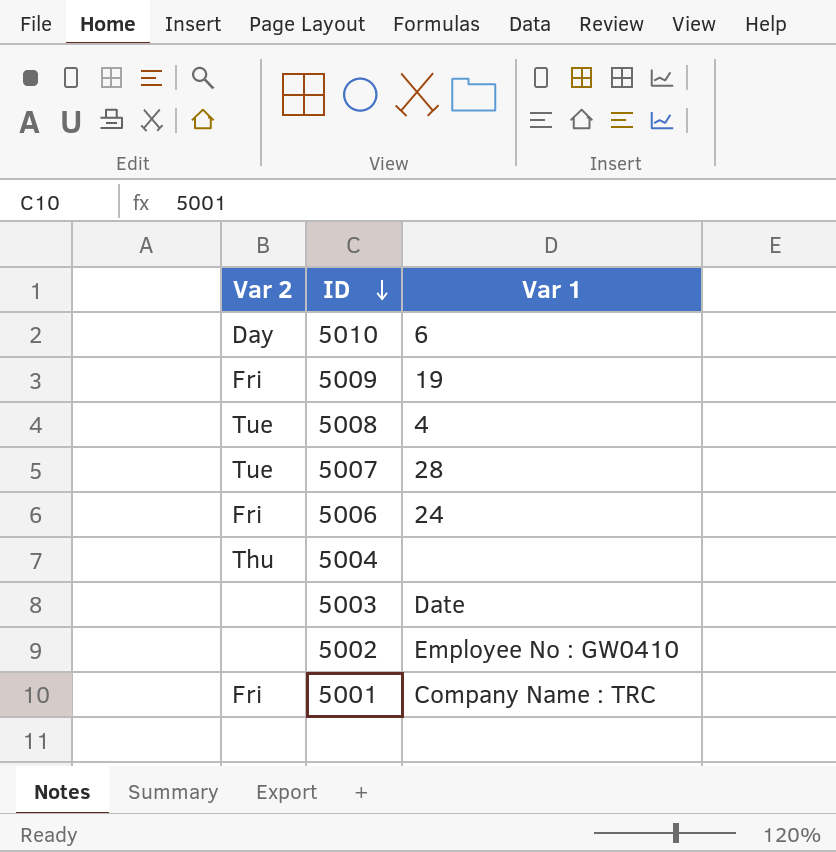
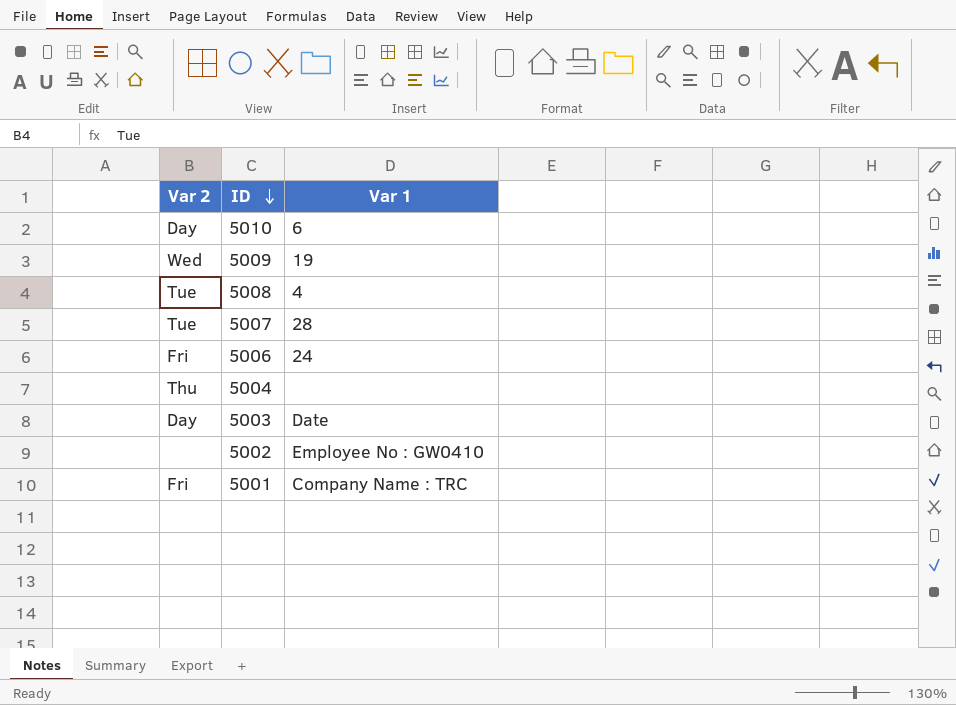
5009 | Var 2: Fri -> Wed
5003 | Var 2: none -> Day

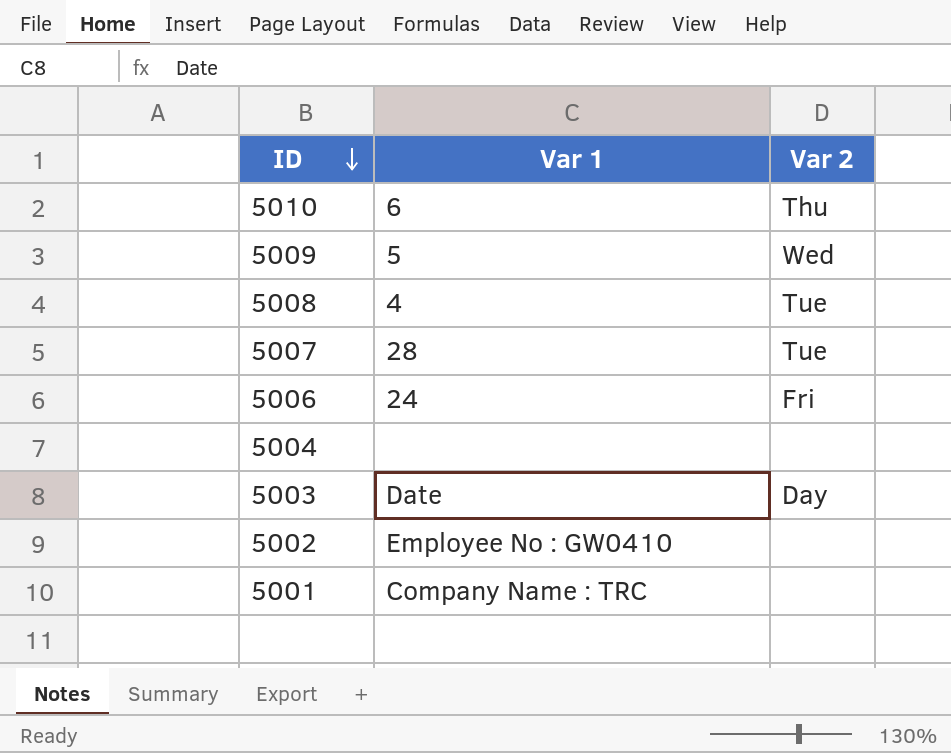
column Var 2 | position: 1 -> 3
5010 | Var 2: Day -> Thu
5009 | Var 1: 19 -> 5
5004 | Var 2: Thu -> none
5001 | Var 2: Fri -> none

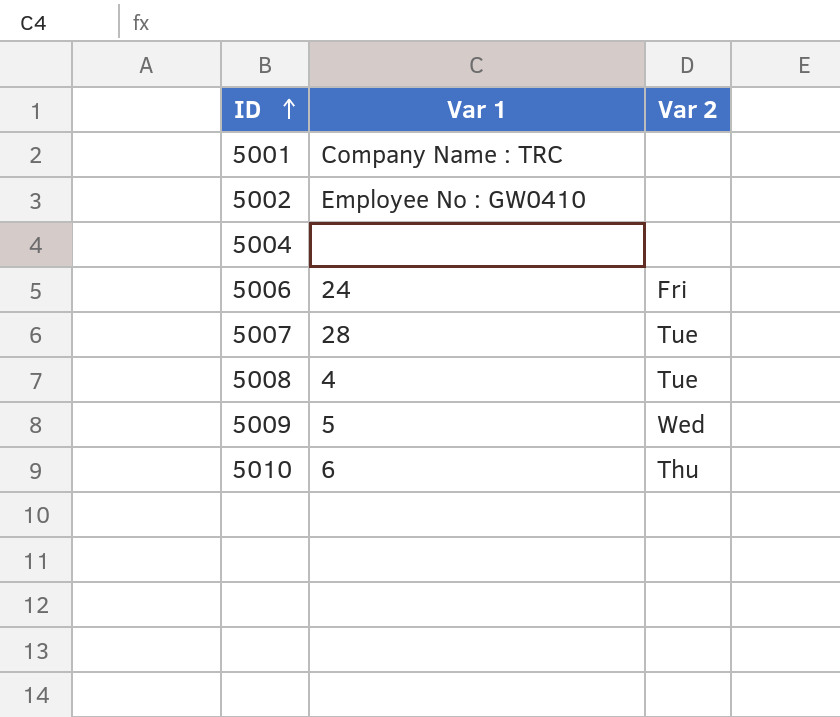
row order: ID descending -> ID ascending
row 5003: Date | Day -> none

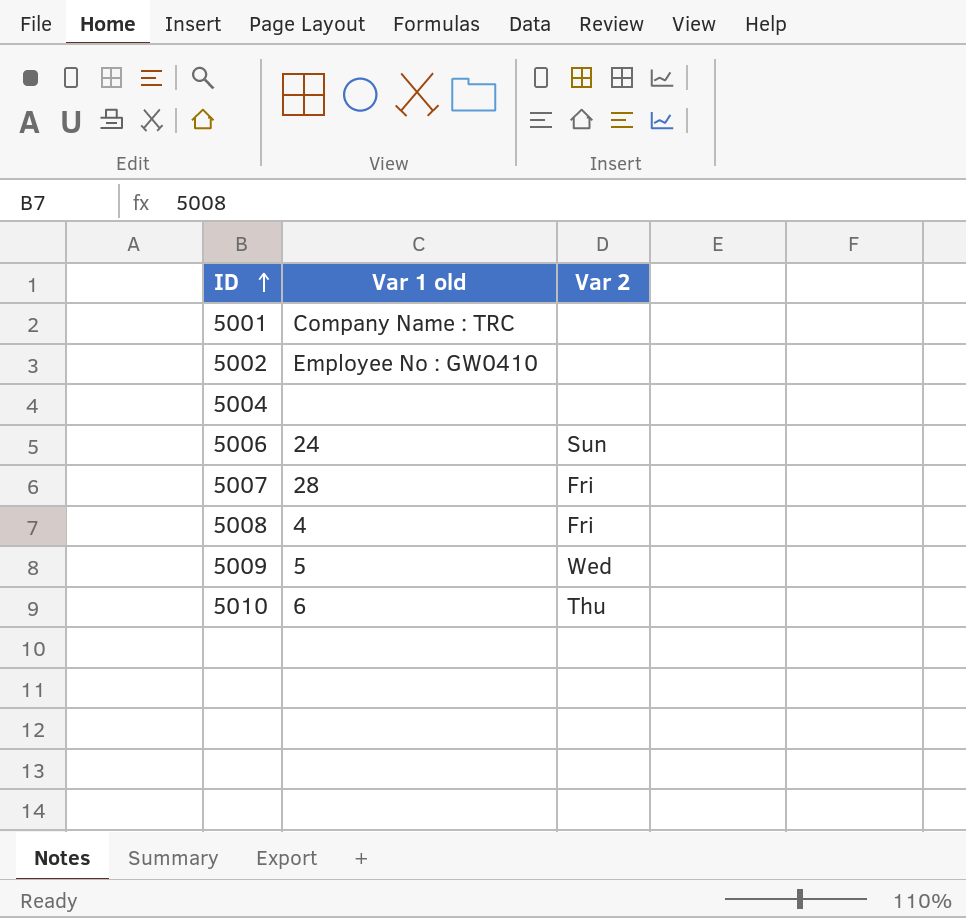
column name: Var 1 -> Var 1 old
5006 | Var 2: Fri -> Sun
5007 | Var 2: Tue -> Fri
5008 | Var 2: Tue -> Fri

